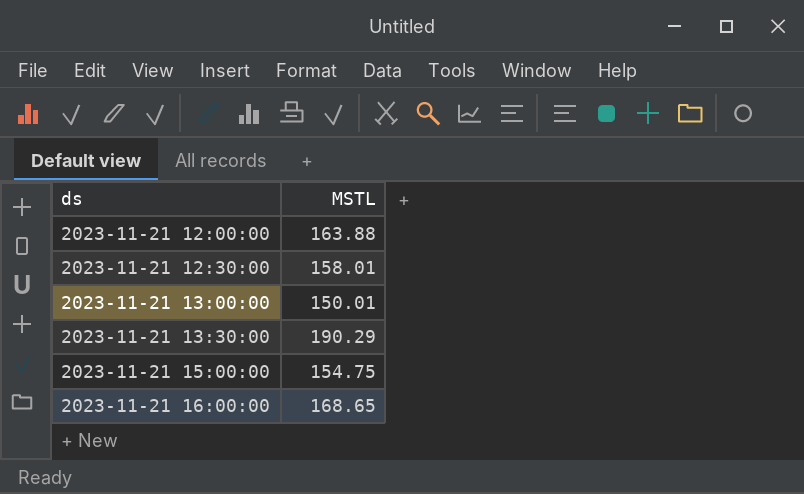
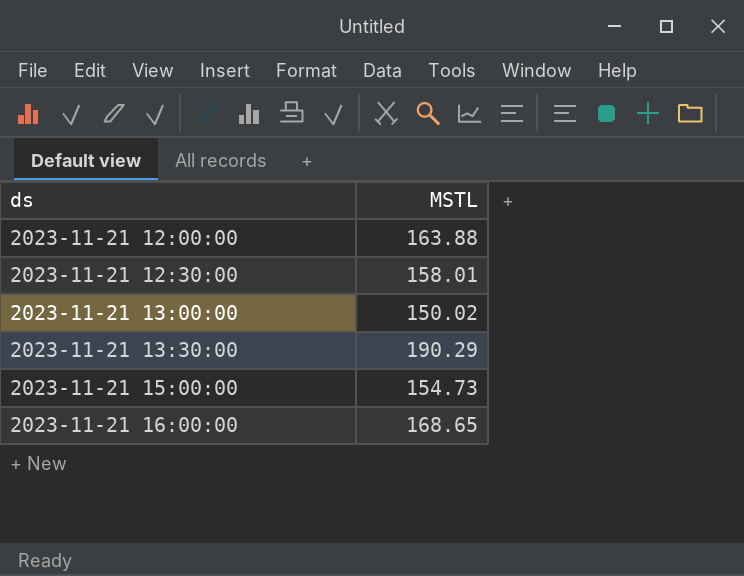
2023-11-21 13:00:00 | MSTL: 150.01 -> 150.02
2023-11-21 15:00:00 | MSTL: 154.75 -> 154.73

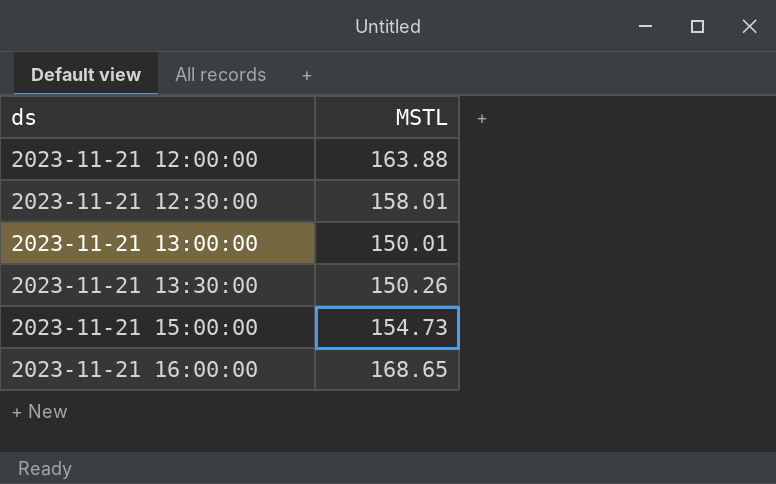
2023-11-21 13:00:00 | MSTL: 150.02 -> 150.01
2023-11-21 13:30:00 | MSTL: 190.29 -> 150.26

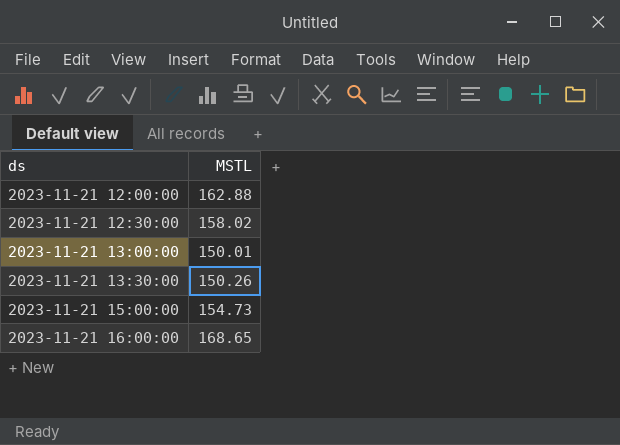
2023-11-21 12:00:00 | MSTL: 163.88 -> 162.88
2023-11-21 12:30:00 | MSTL: 158.01 -> 158.02

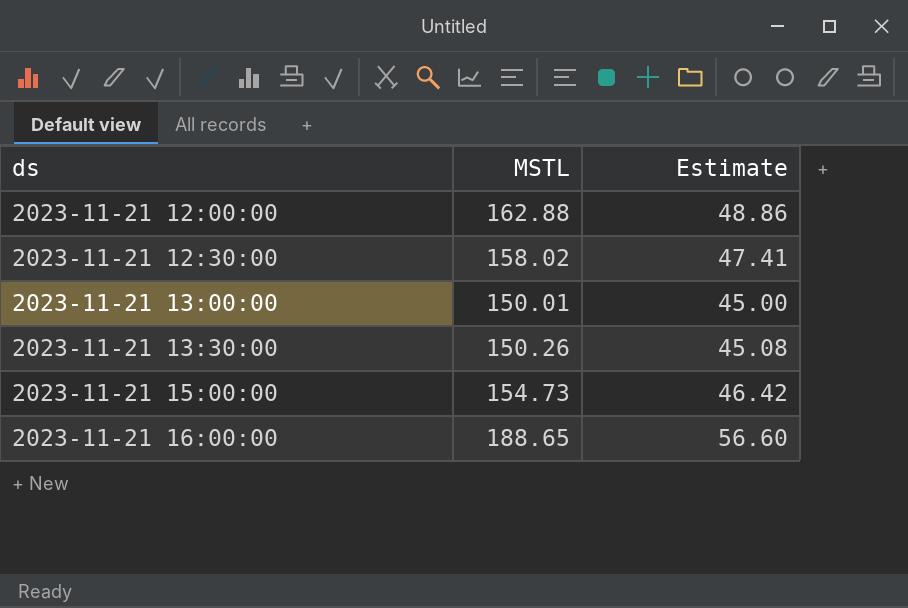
column Estimate | formula: none -> [MSTL] * 0.3
2023-11-21 16:00:00 | MSTL: 168.65 -> 188.65

